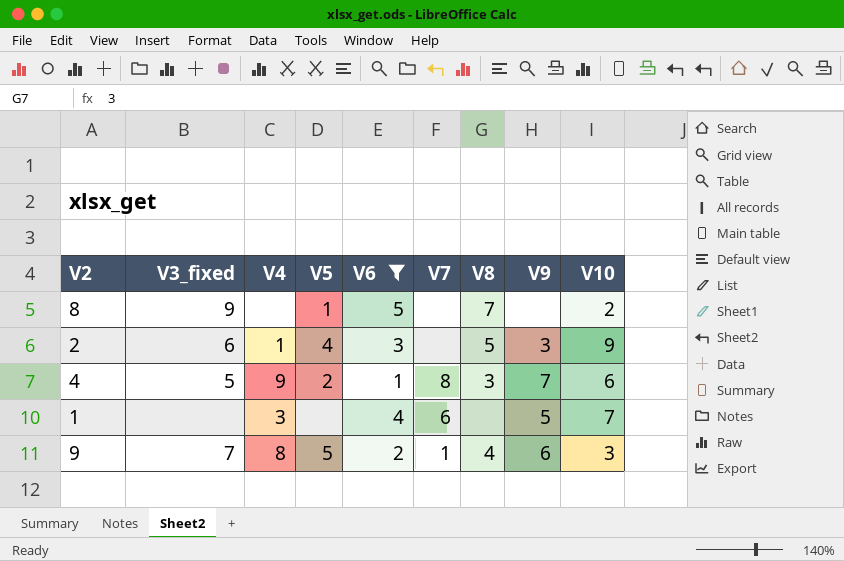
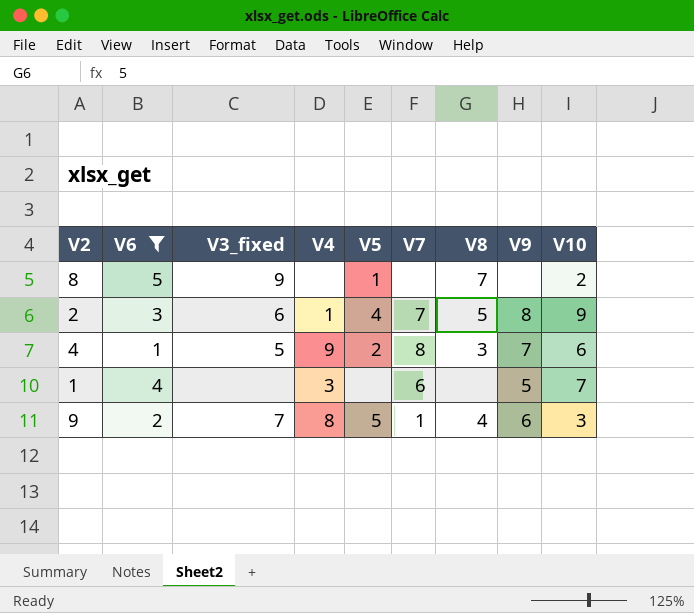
column V6 | position: 5 -> 2
2 | V7: none -> 7
2 | V9: 3 -> 8

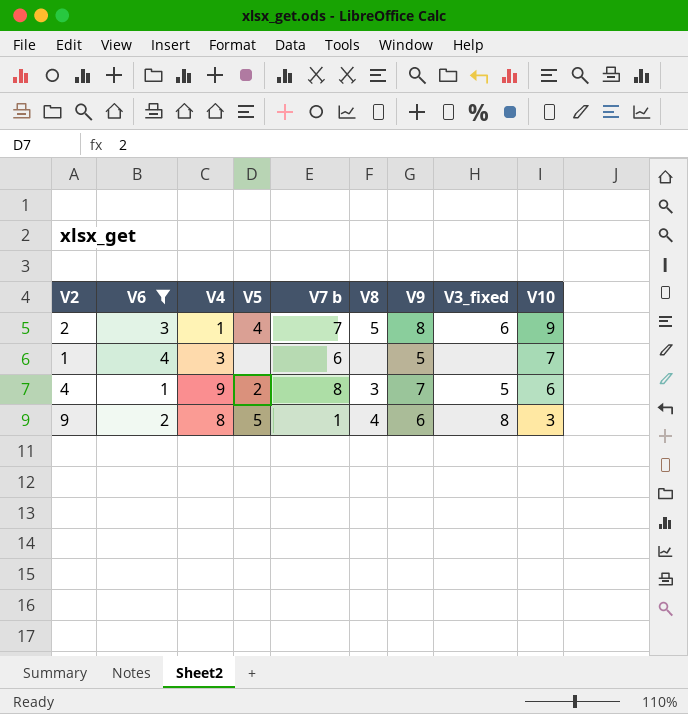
row order: none -> V10 descending
column name: V7 -> V7 b
column V3_fixed | position: 3 -> 8
row 8: 5 | 9 | none | 1 | none | 7 | none | 2 -> none
9 | V3_fixed: 7 -> 8

